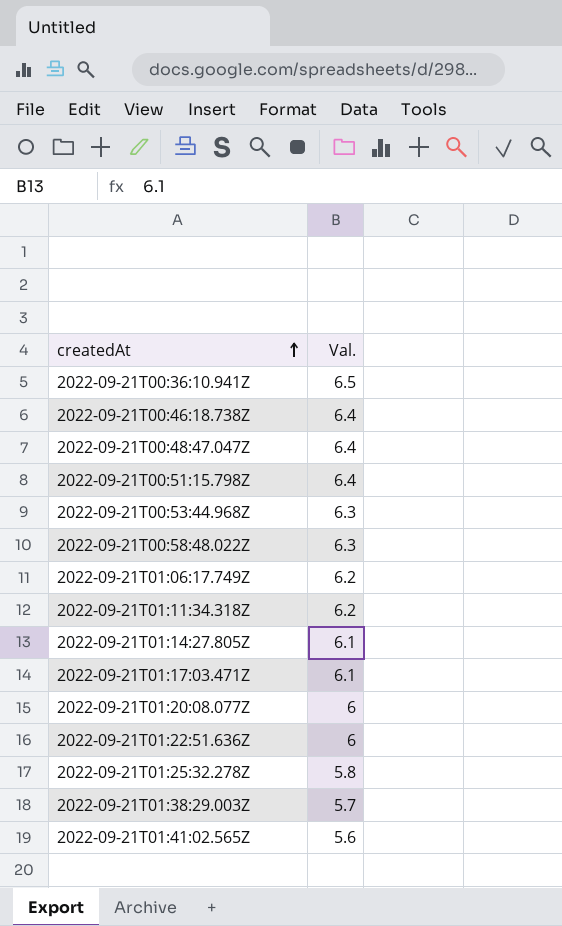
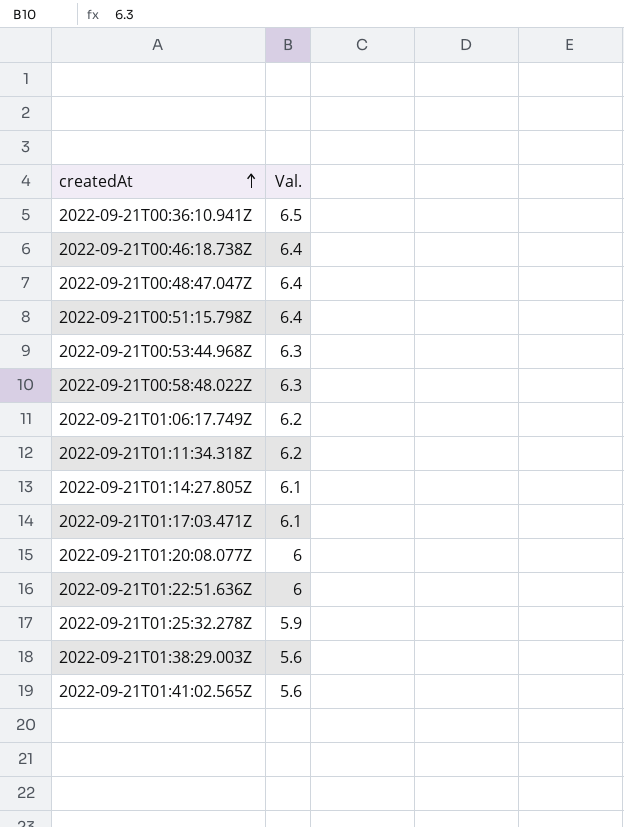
2022-09-21T01:25:32.278Z | Val.: 5.8 -> 5.9
2022-09-21T01:38:29.003Z | Val.: 5.7 -> 5.6

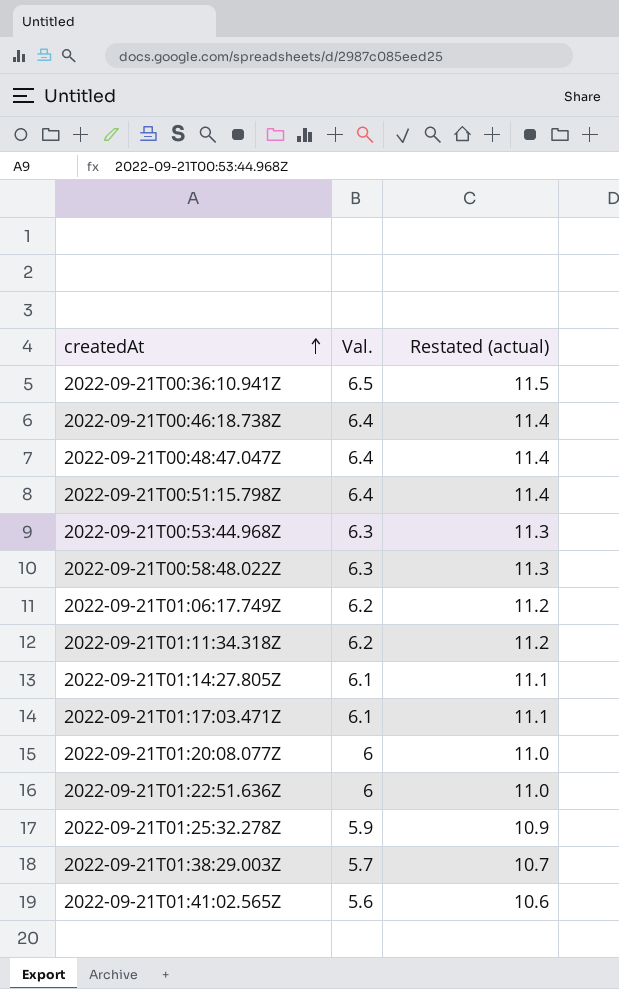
column Restated (actual) | formula: none -> [Val.] + 5
2022-09-21T01:38:29.003Z | Val.: 5.6 -> 5.7

